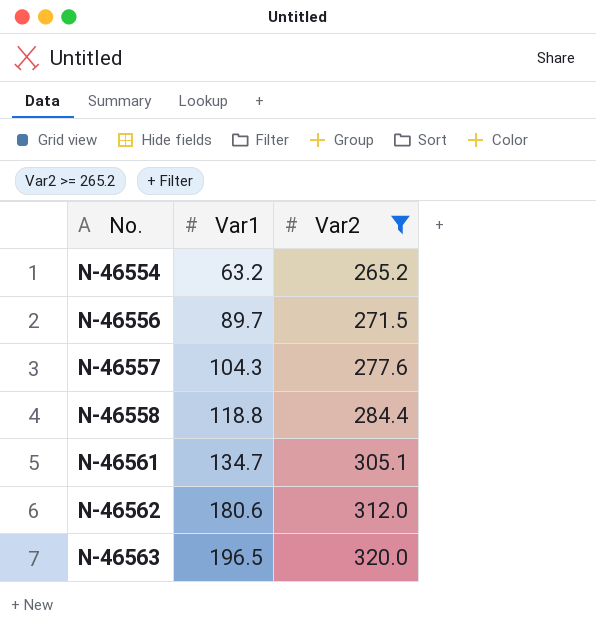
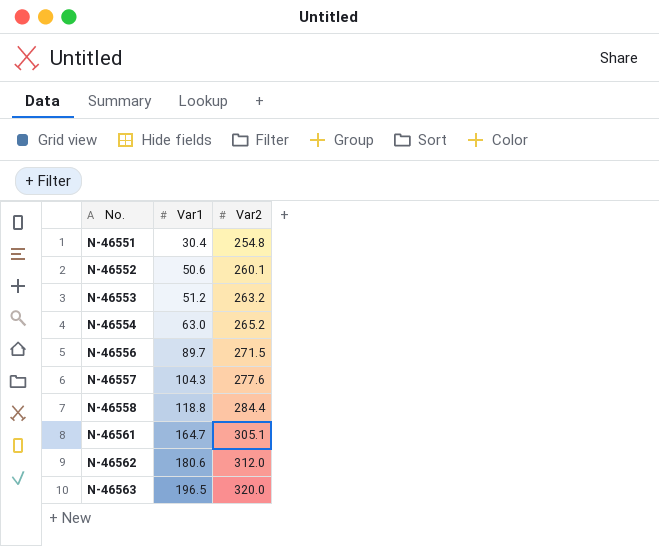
filter: Var2 >= 265.2 -> none
N-46554 | Var1: 63.2 -> 63.0
N-46561 | Var1: 134.7 -> 164.7

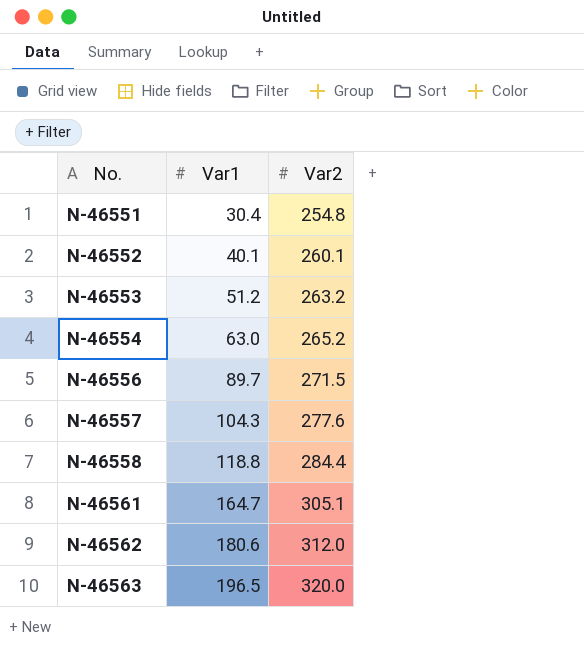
N-46552 | Var1: 50.6 -> 40.1

